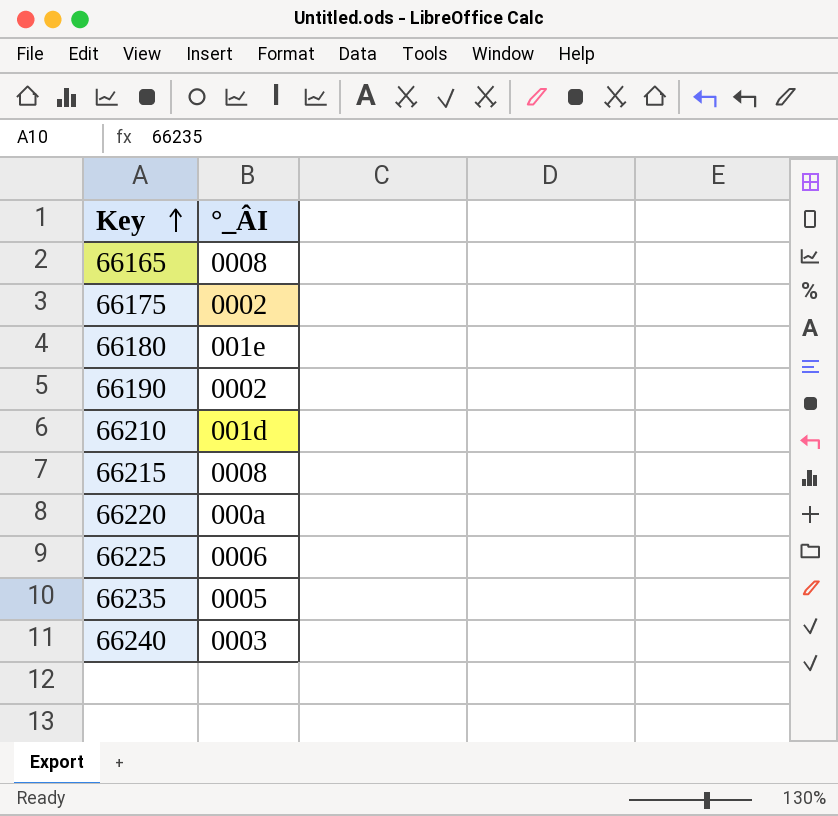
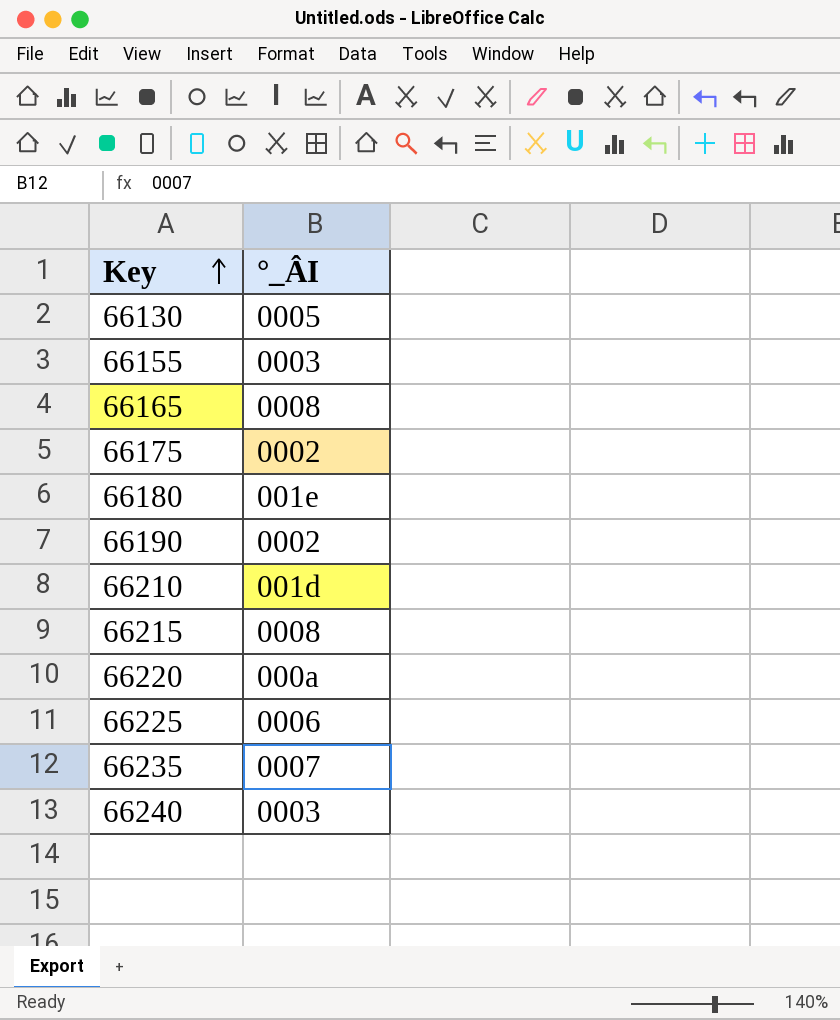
row 66130: none -> 0005
row 66155: none -> 0003
66235 | °_ÂI: 0005 -> 0007

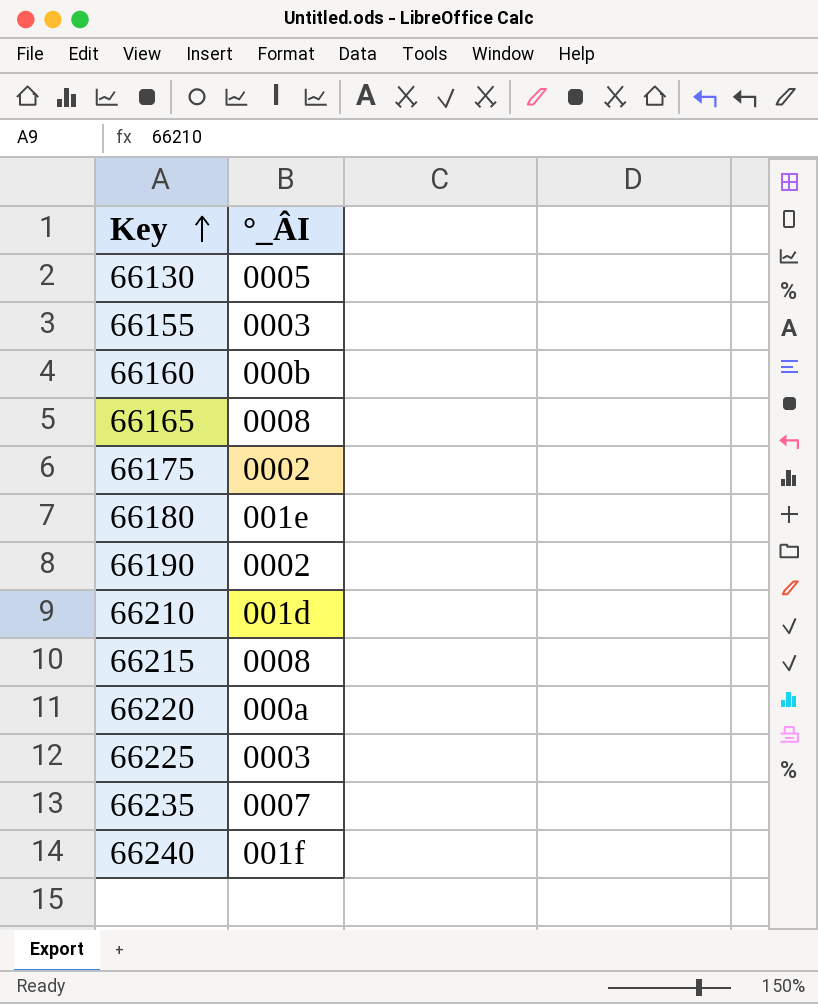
row 66160: none -> 000b
66225 | °_ÂI: 0006 -> 0003
66240 | °_ÂI: 0003 -> 001f

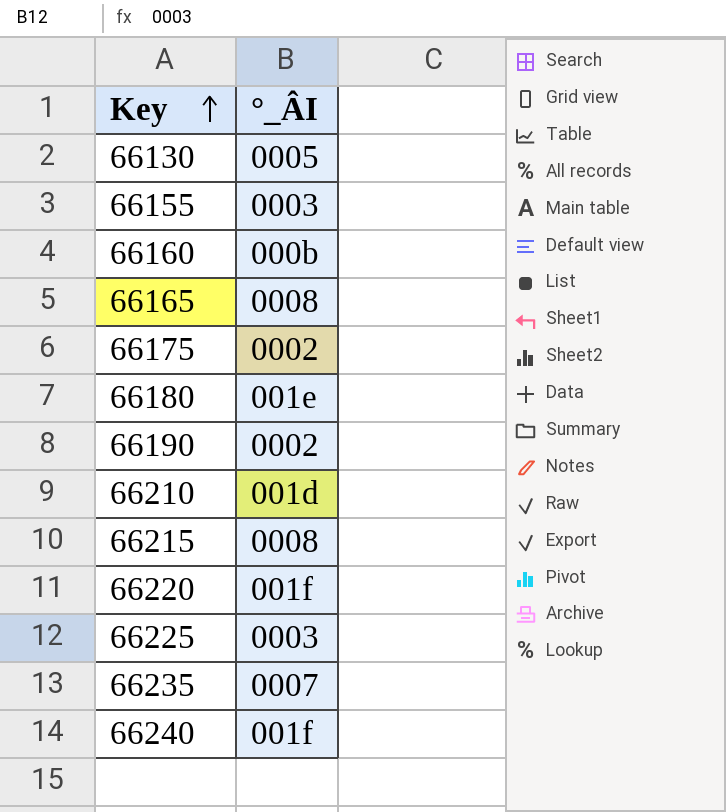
66220 | °_ÂI: 000a -> 001f

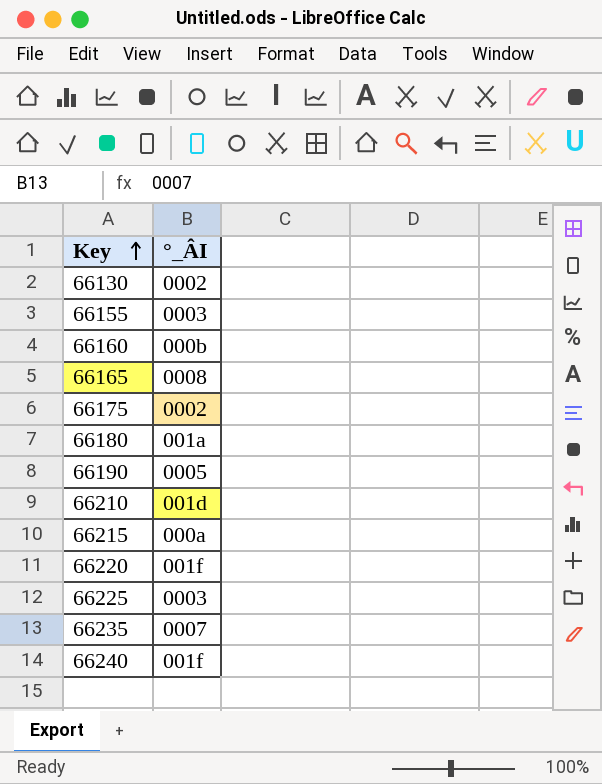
66130 | °_ÂI: 0005 -> 0002
66180 | °_ÂI: 001e -> 001a
66190 | °_ÂI: 0002 -> 0005
66215 | °_ÂI: 0008 -> 000a

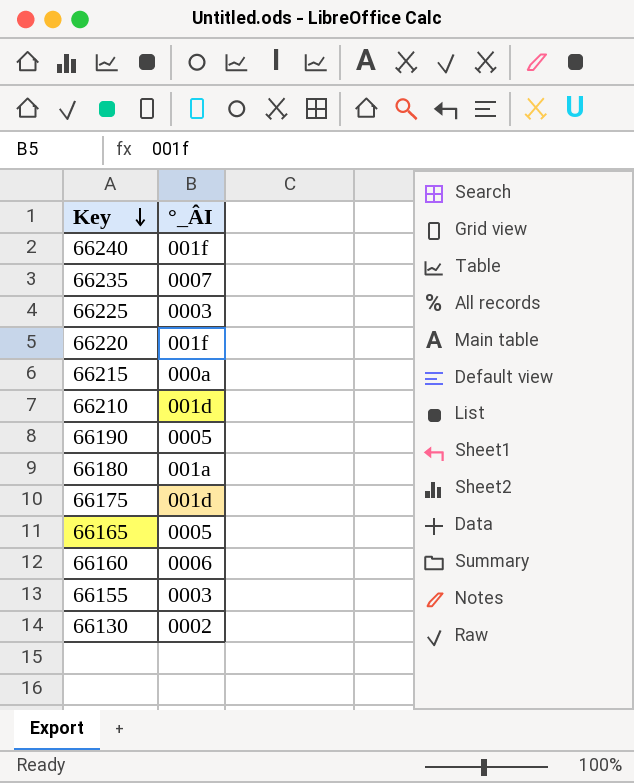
row order: Key ascending -> Key descending
66175 | °_ÂI: 0002 -> 001d
66165 | °_ÂI: 0008 -> 0005
66160 | °_ÂI: 000b -> 0006

